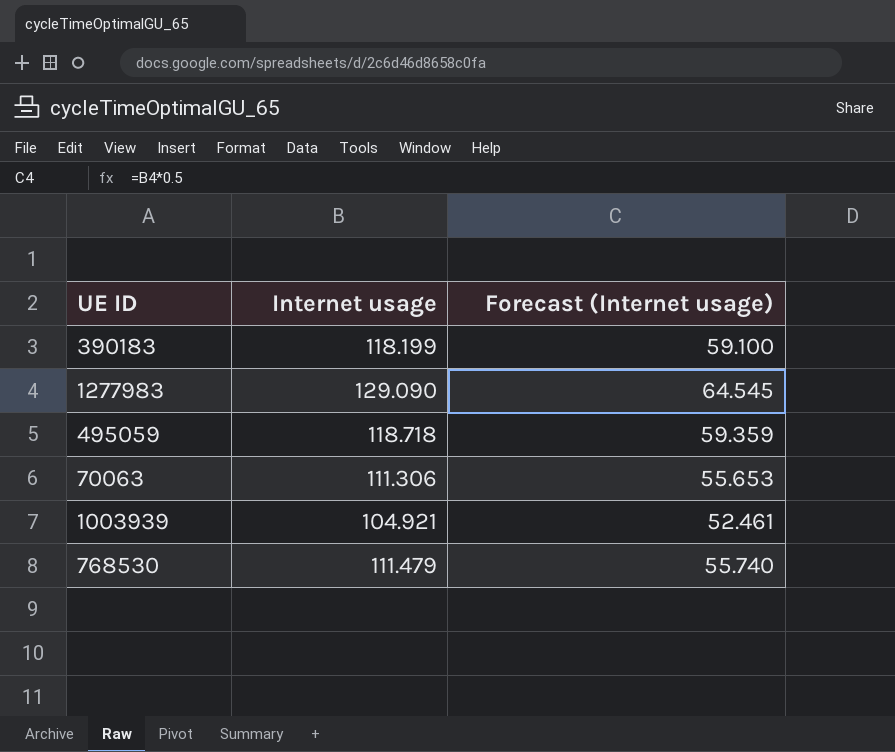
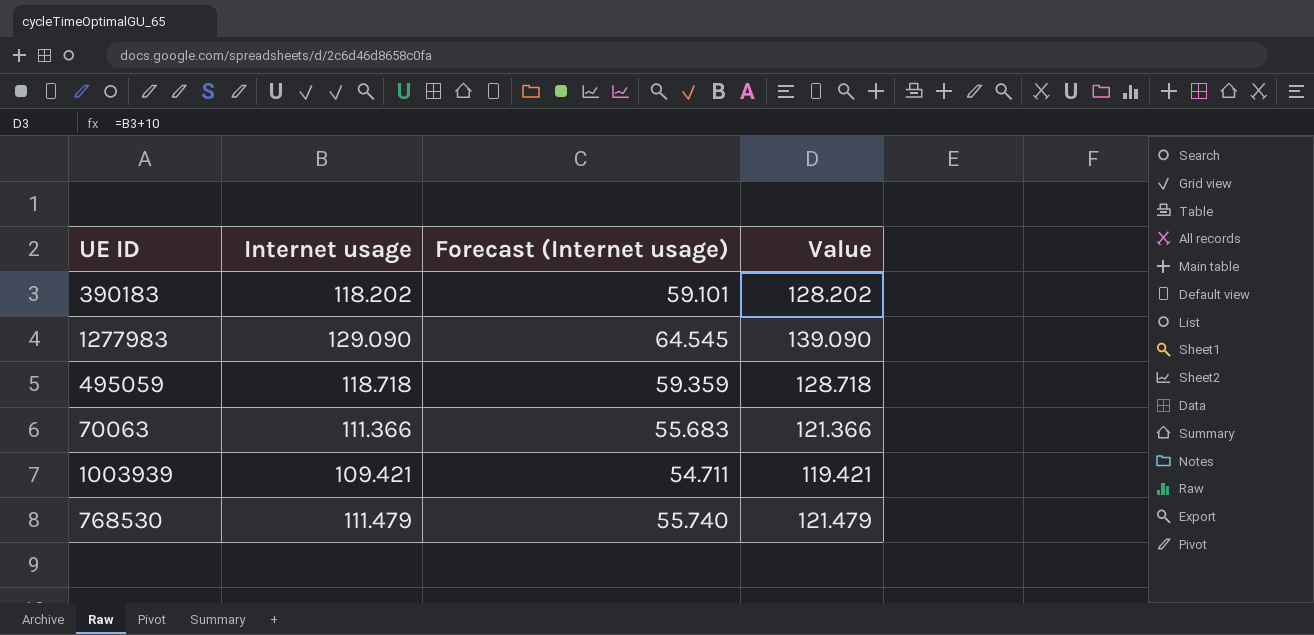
column Value | formula: none -> [Internet usage] + 10
390183 | Internet usage: 118.199 -> 118.202
390183 | Forecast (Internet usage): 59.100 -> 59.101
70063 | Internet usage: 111.306 -> 111.366
70063 | Forecast (Internet usage): 55.653 -> 55.683
1003939 | Internet usage: 104.921 -> 109.421
1003939 | Forecast (Internet usage): 52.461 -> 54.711

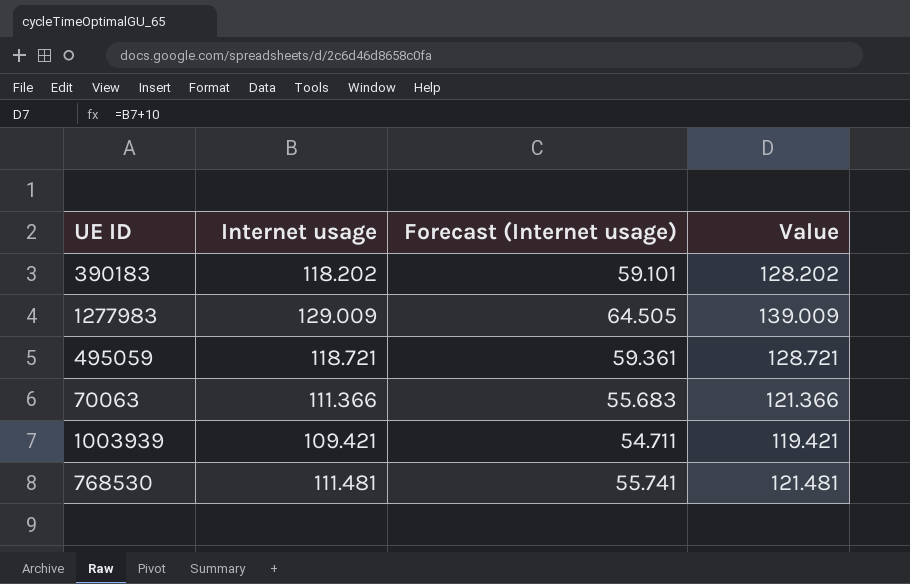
1277983 | Internet usage: 129.090 -> 129.009
1277983 | Forecast (Internet usage): 64.545 -> 64.505
1277983 | Value: 139.090 -> 139.009
495059 | Internet usage: 118.718 -> 118.721
495059 | Forecast (Internet usage): 59.359 -> 59.361
495059 | Value: 128.718 -> 128.721
768530 | Internet usage: 111.479 -> 111.481
768530 | Forecast (Internet usage): 55.740 -> 55.741
768530 | Value: 121.479 -> 121.481

